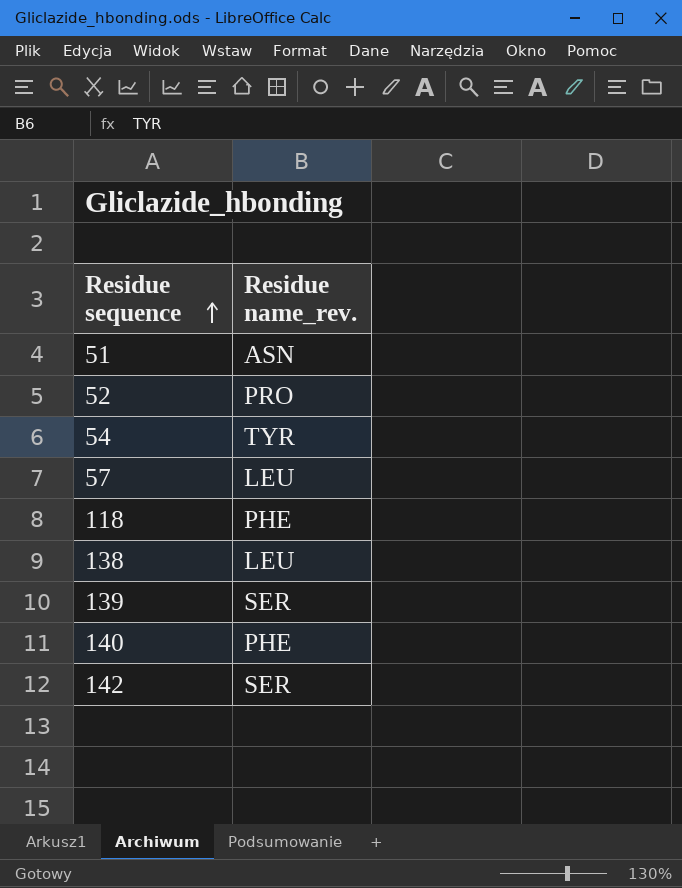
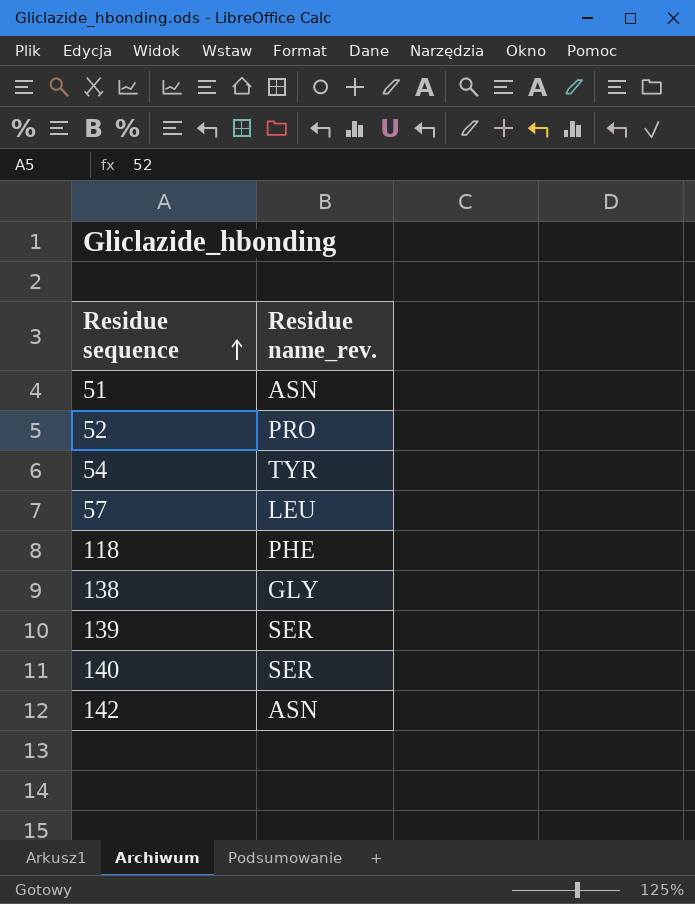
138 | Residue name_rev.: LEU -> GLY
140 | Residue name_rev.: PHE -> SER
142 | Residue name_rev.: SER -> ASN

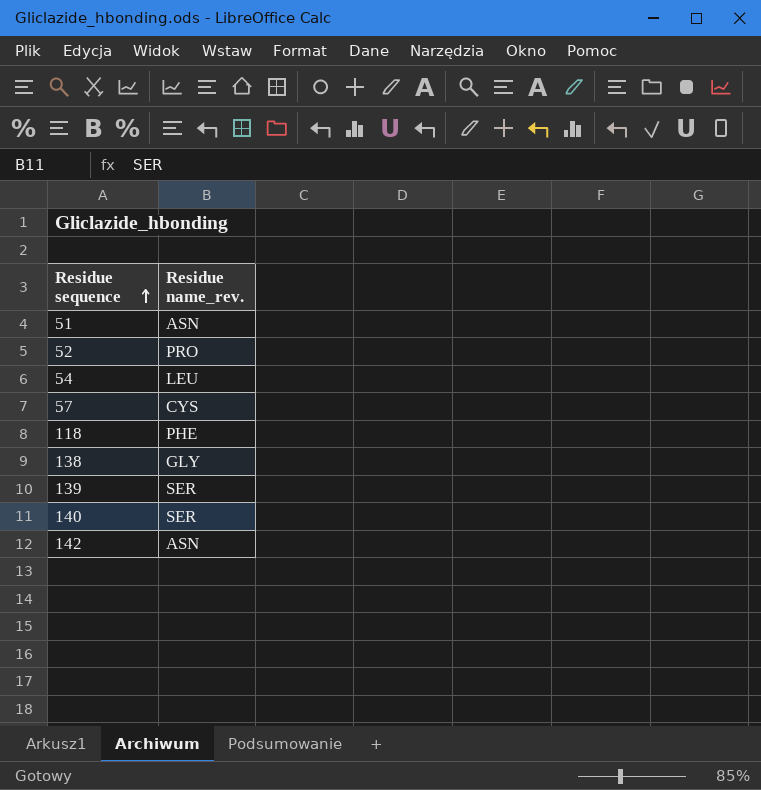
54 | Residue name_rev.: TYR -> LEU
57 | Residue name_rev.: LEU -> CYS

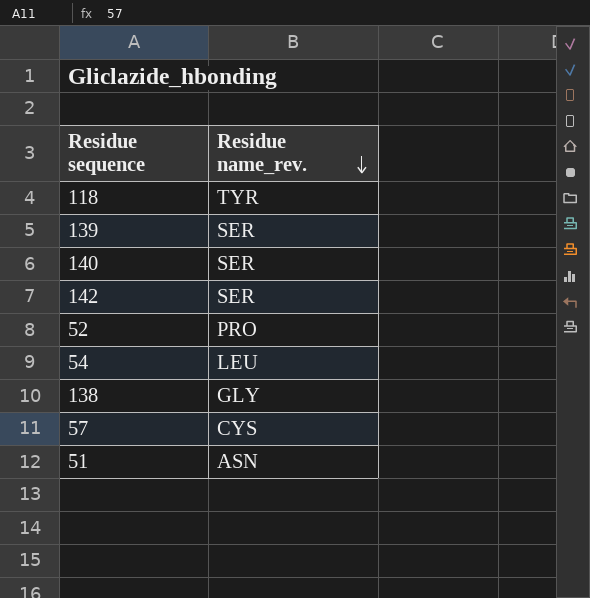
row order: Residue sequence ascending -> Residue name_rev. descending
118 | Residue name_rev.: PHE -> TYR
142 | Residue name_rev.: ASN -> SER

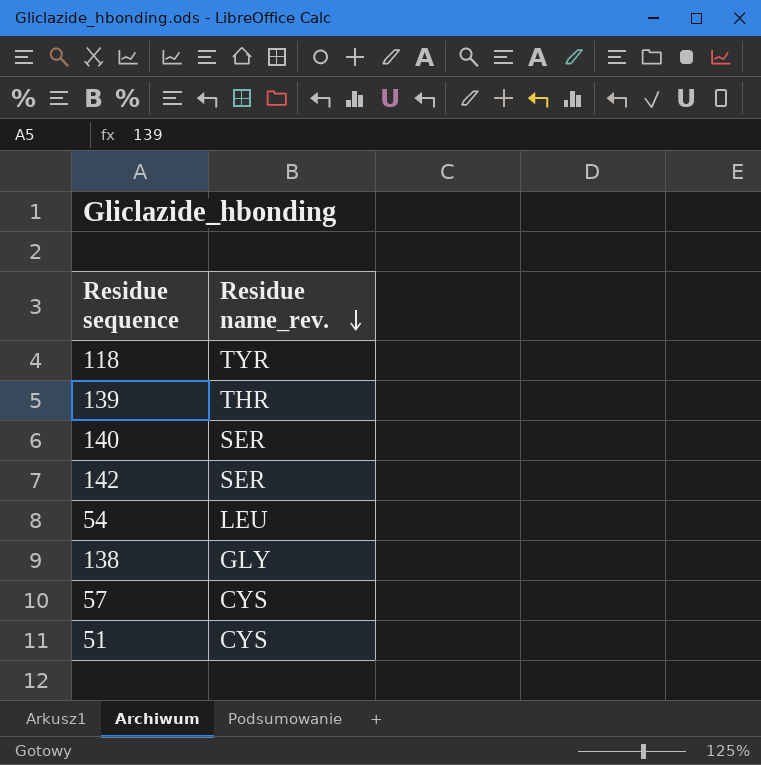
row 52: PRO -> none
139 | Residue name_rev.: SER -> THR
51 | Residue name_rev.: ASN -> CYS

